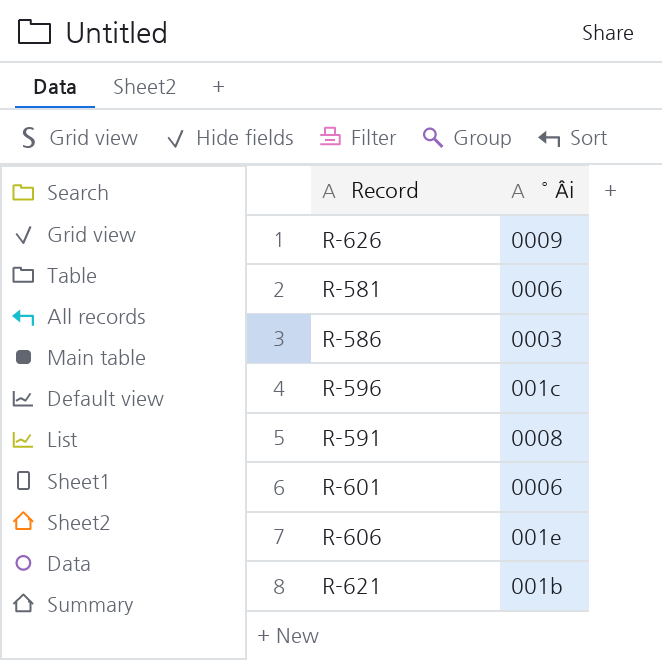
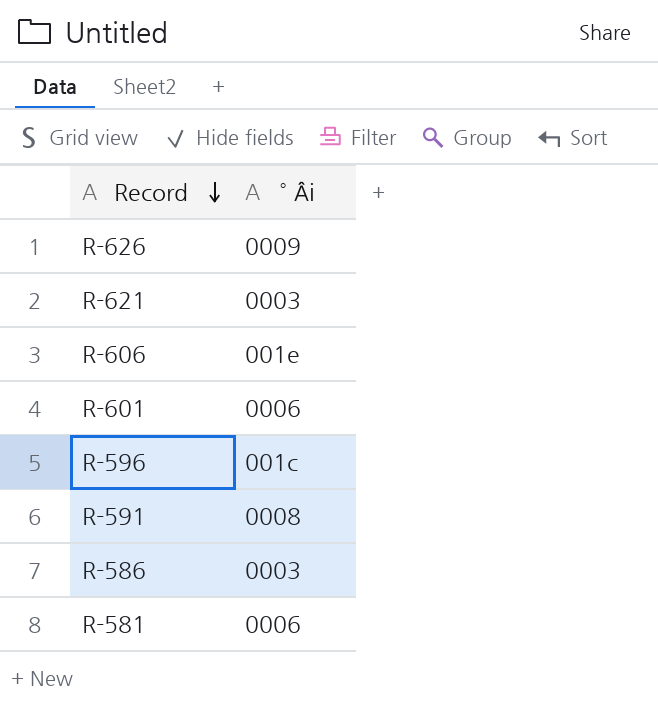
row order: none -> Record descending
R-621 | ° Âi: 001b -> 0003

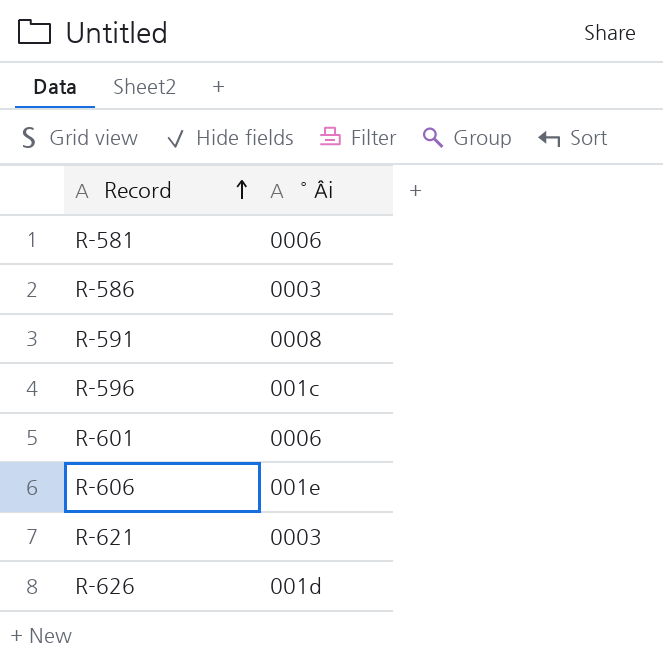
row order: Record descending -> Record ascending
R-626 | ° Âi: 0009 -> 001d

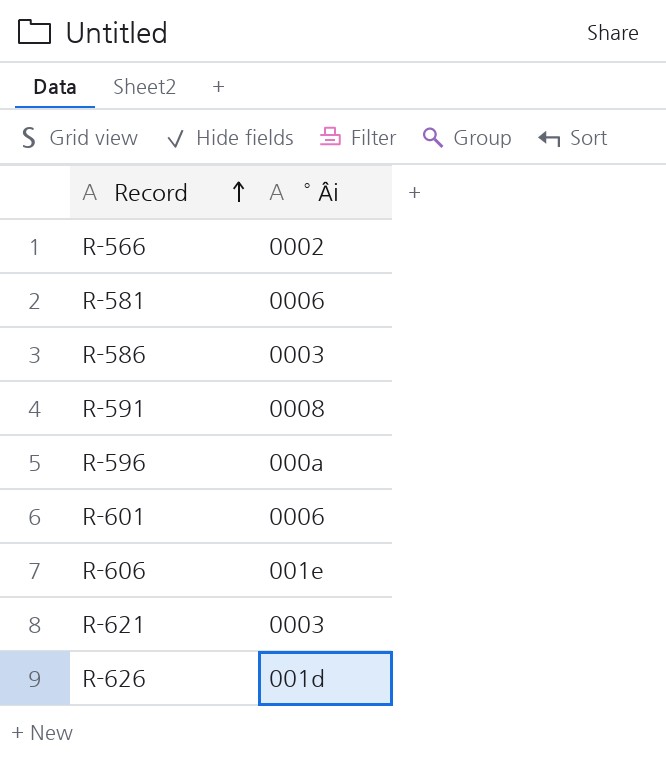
row R-566: none -> 0002
R-596 | ° Âi: 001c -> 000a

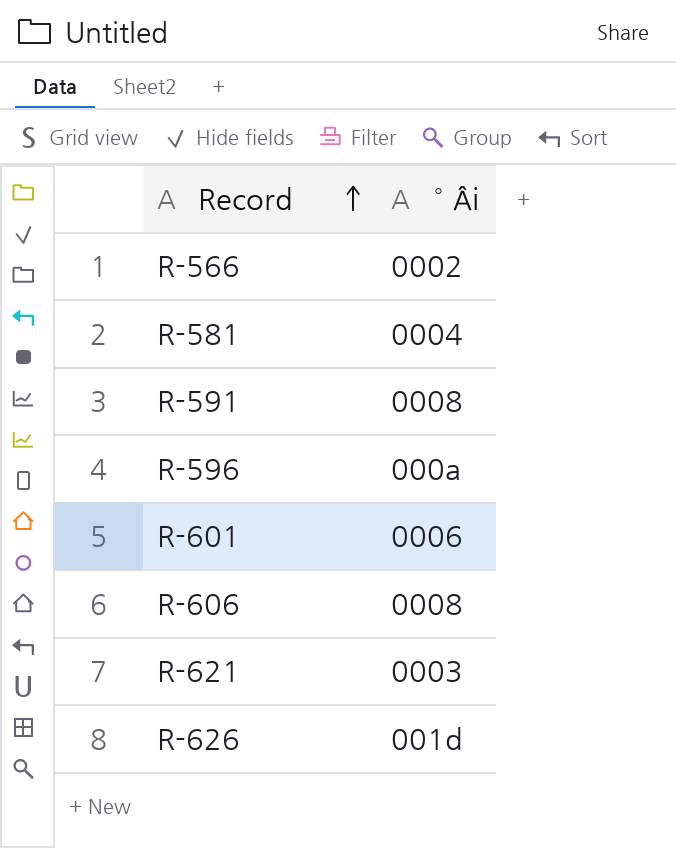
row R-586: 0003 -> none
R-581 | ° Âi: 0006 -> 0004
R-606 | ° Âi: 001e -> 0008

